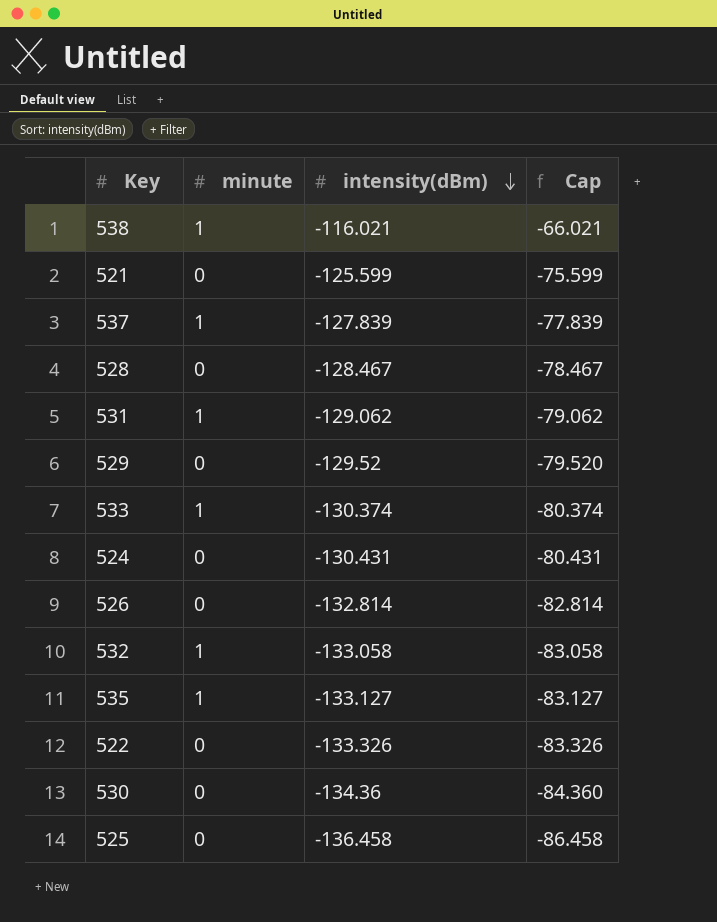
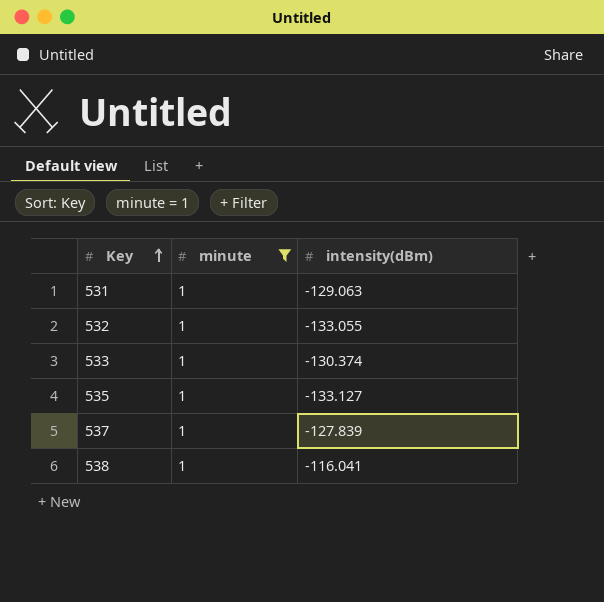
filter: none -> minute = 1
row order: intensity(dBm) descending -> Key ascending
column Cap | formula: [intensity(dBm)] + 50 -> none
531 | intensity(dBm): -129.062 -> -129.063
532 | intensity(dBm): -133.058 -> -133.055
538 | intensity(dBm): -116.021 -> -116.041

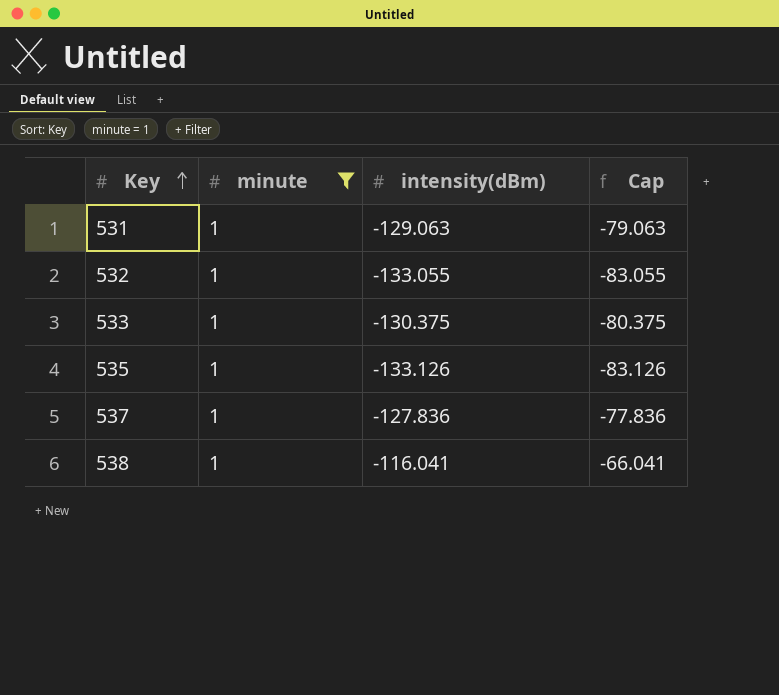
column Cap | formula: none -> [intensity(dBm)] + 50
533 | intensity(dBm): -130.374 -> -130.375
535 | intensity(dBm): -133.127 -> -133.126
537 | intensity(dBm): -127.839 -> -127.836

